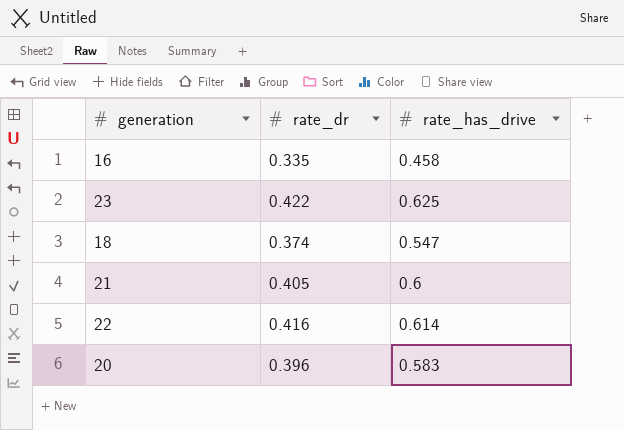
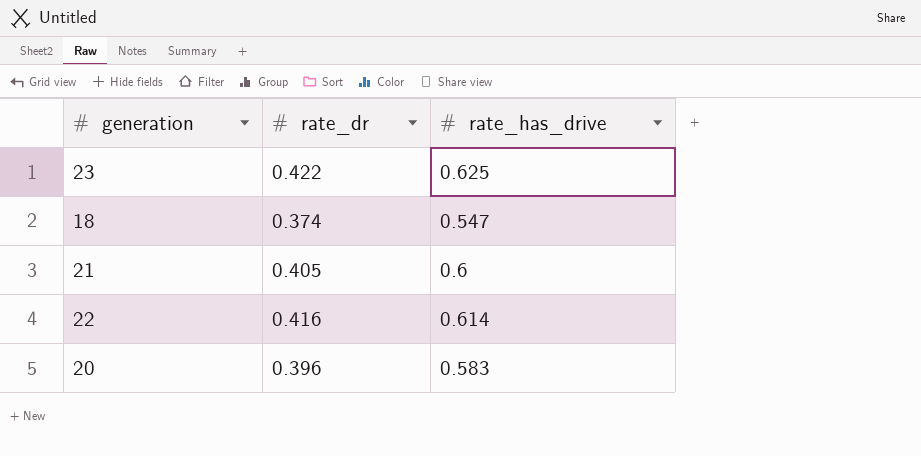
row 16: 0.335 | 0.458 -> none

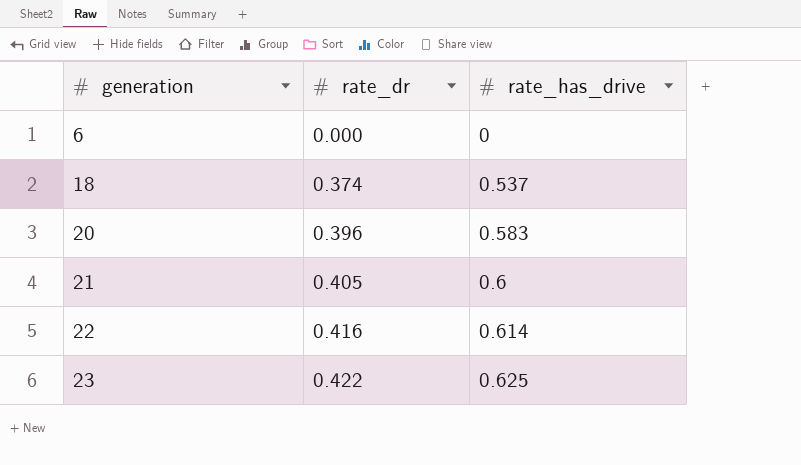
row order: none -> generation ascending
row 6: none -> 0.000 | 0
18 | rate_has_drive: 0.547 -> 0.537

